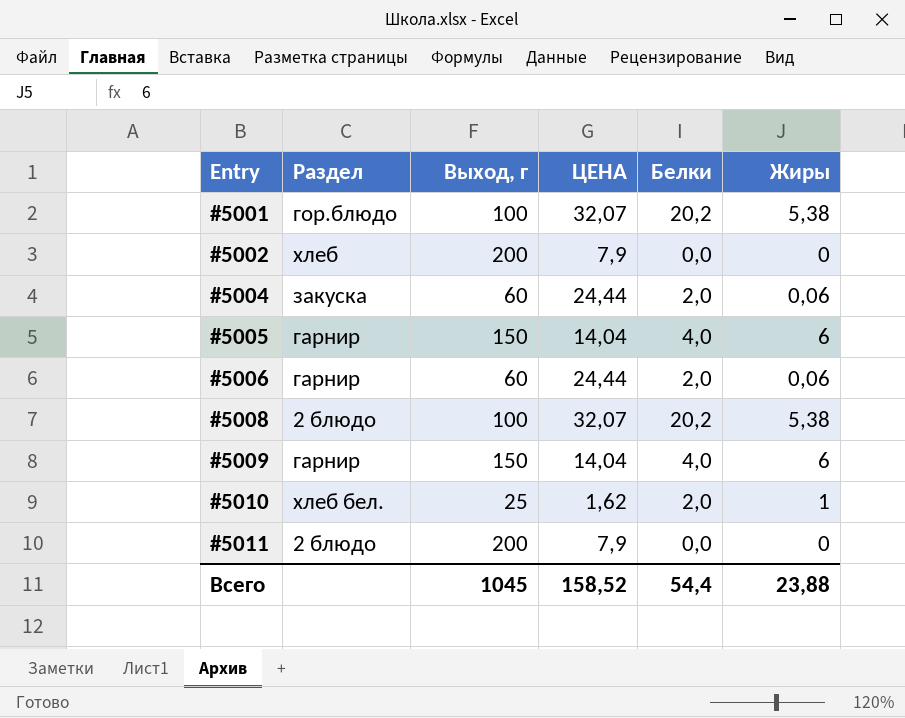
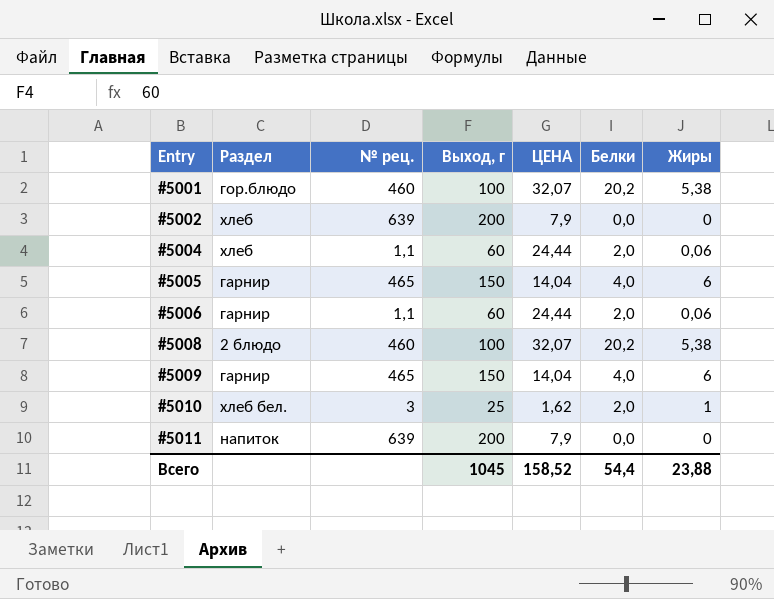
column № рец. | position: none -> 3
#5004 | Раздел: закуска -> хлеб
#5011 | Раздел: 2 блюдо -> напиток

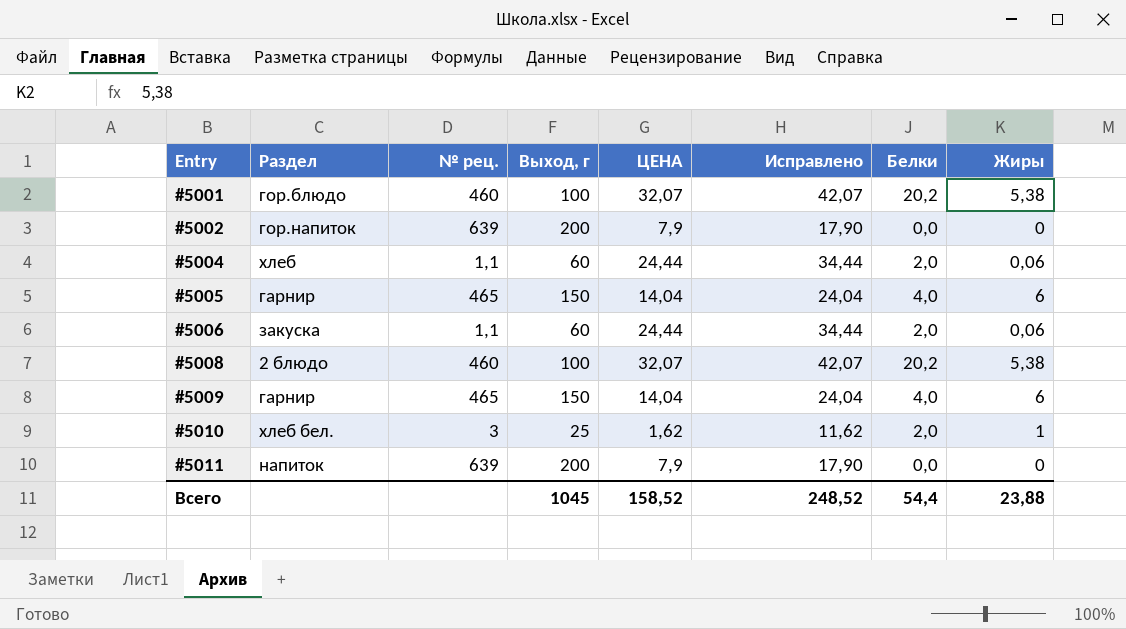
column Исправлено | formula: none -> [ЦЕНА] + 10
#5002 | Раздел: хлеб -> гор.напиток
#5006 | Раздел: гарнир -> закуска

